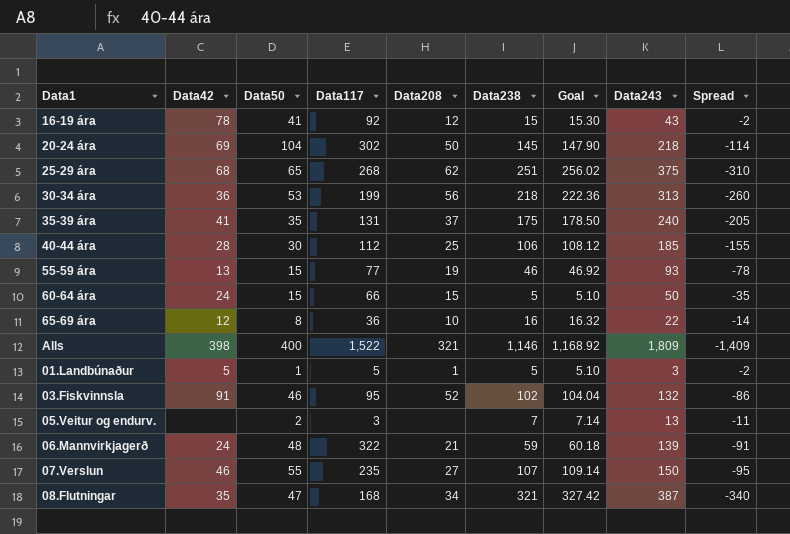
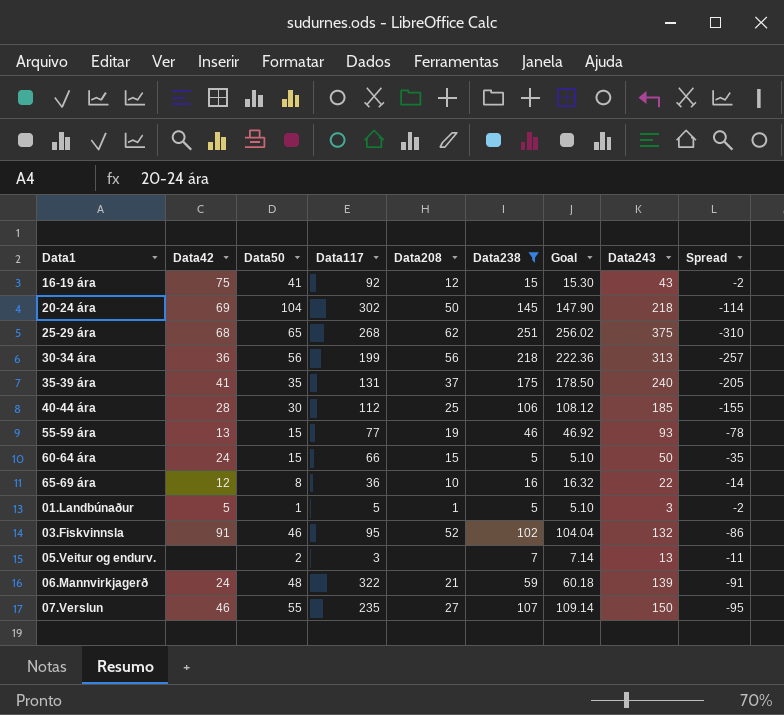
filter: none -> Data238 <= 251
16-19 ára | Data42: 78 -> 75
30-34 ára | Data50: 53 -> 56
30-34 ára | Spread: -260 -> -257

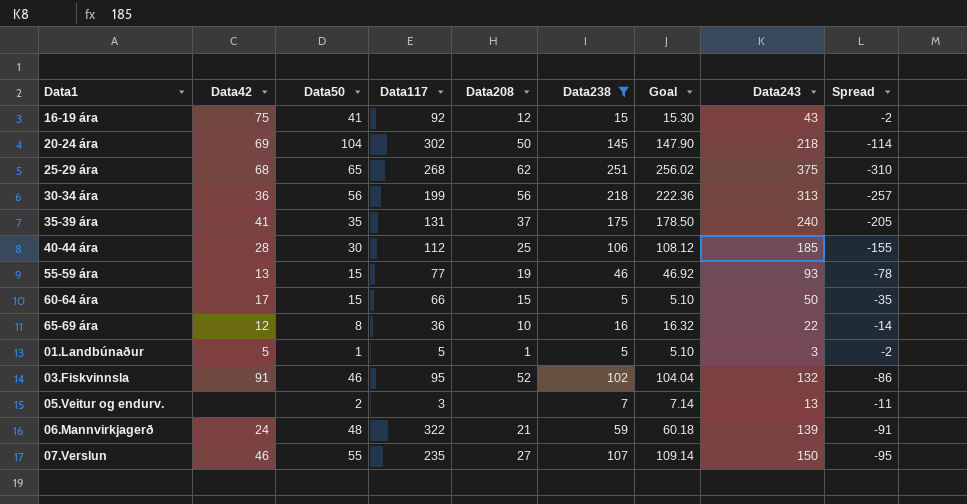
60-64 ára | Data42: 24 -> 17

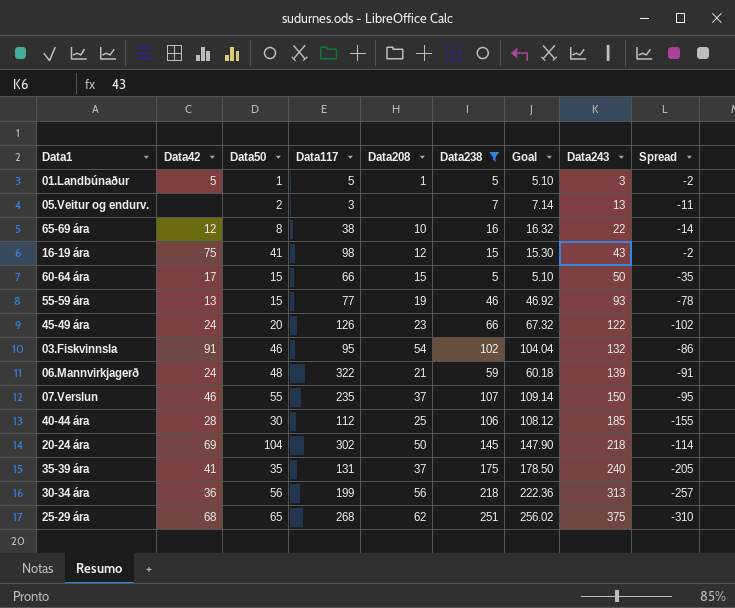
row order: none -> Data243 ascending
65-69 ára | Data117: 36 -> 38
16-19 ára | Data117: 92 -> 98
row 45-49 ára: none -> 24 | 20 | 126 | 23 | 66 | 67.32 | 122 | -102
03.Fiskvinnsla | Data208: 52 -> 54
07.Verslun | Data208: 27 -> 37

